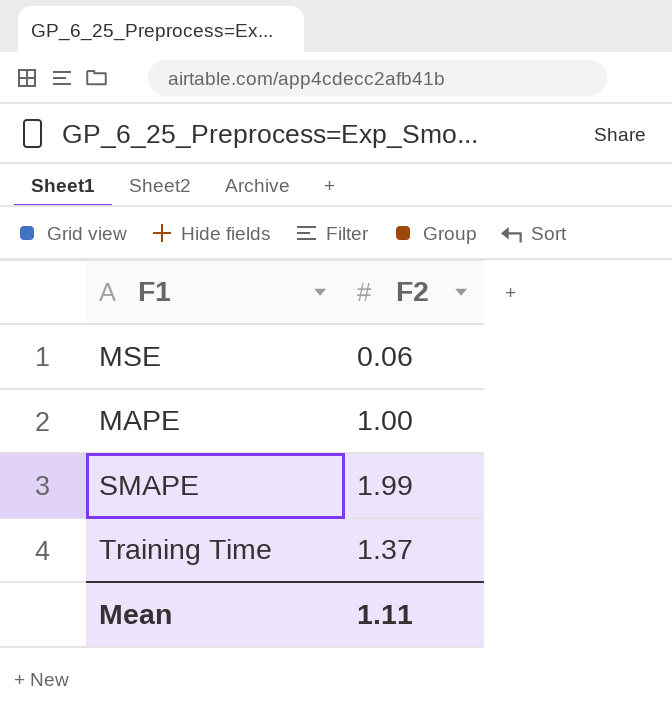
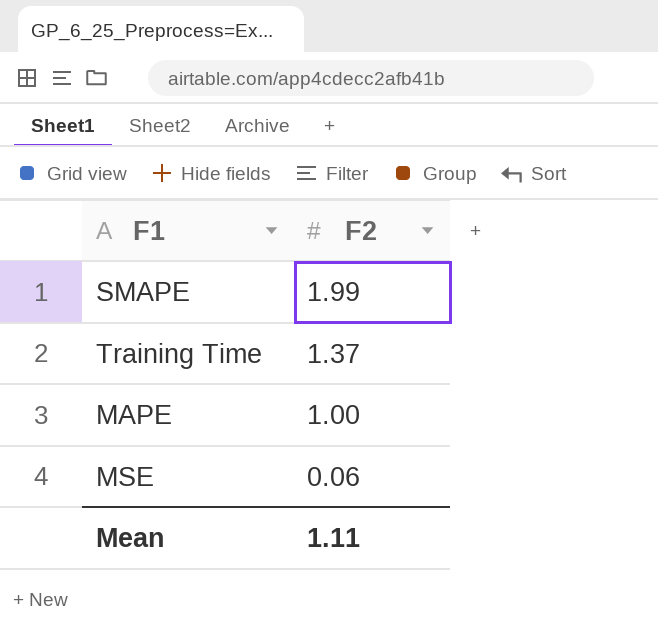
row order: none -> F2 descending

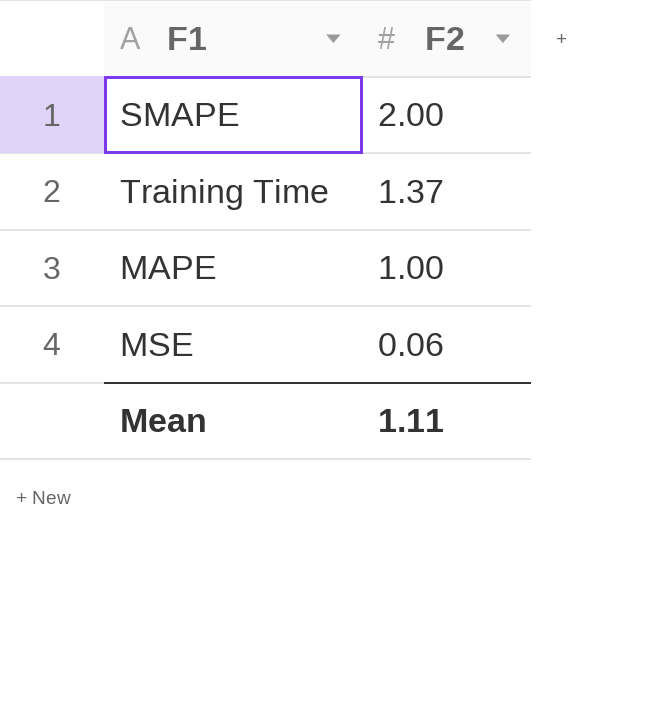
SMAPE | F2: 1.99 -> 2.00

